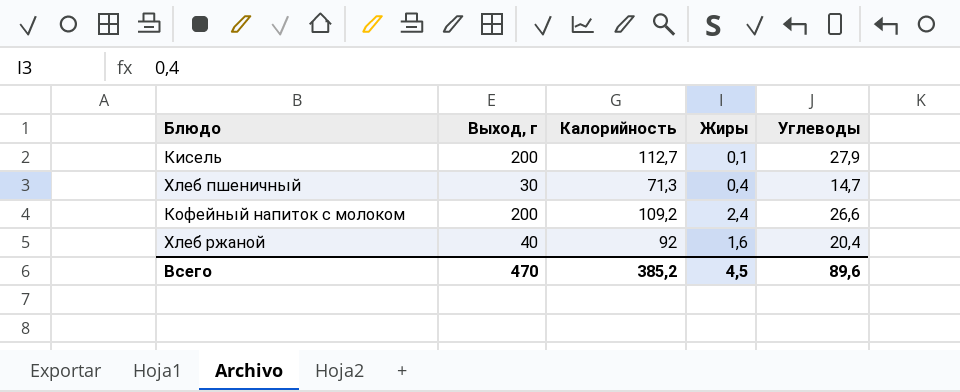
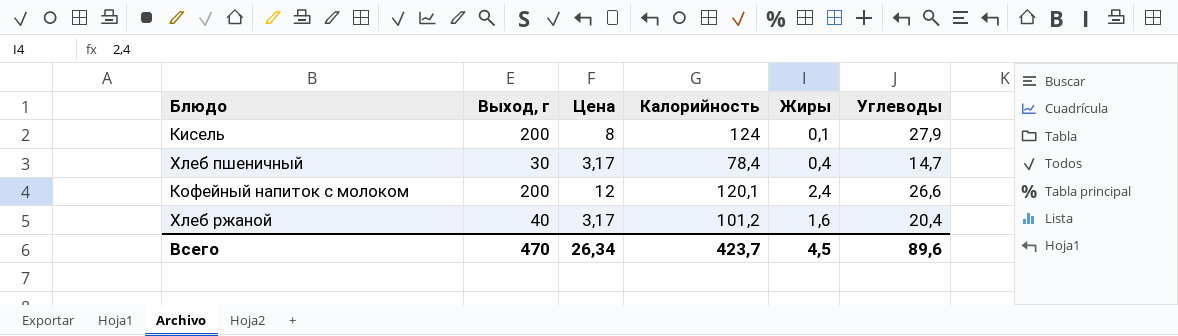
column Цена | position: none -> 3
Кисель | Калорийность: 112,7 -> 124
Хлеб пшеничный | Калорийность: 71,3 -> 78,4
Кофейный напиток с молоком | Калорийность: 109,2 -> 120,1
Хлеб ржаной | Калорийность: 92 -> 101,2
Всего | Калорийность: 385,2 -> 423,7

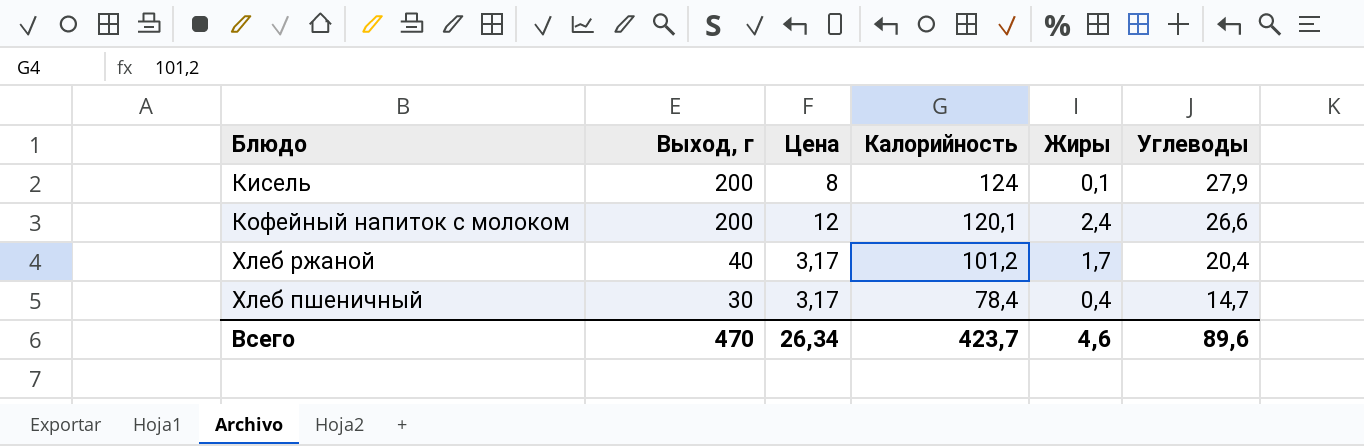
row order: none -> Выход, г descending
Хлеб ржаной | Жиры: 1,6 -> 1,7
Всего | Жиры: 4,5 -> 4,6

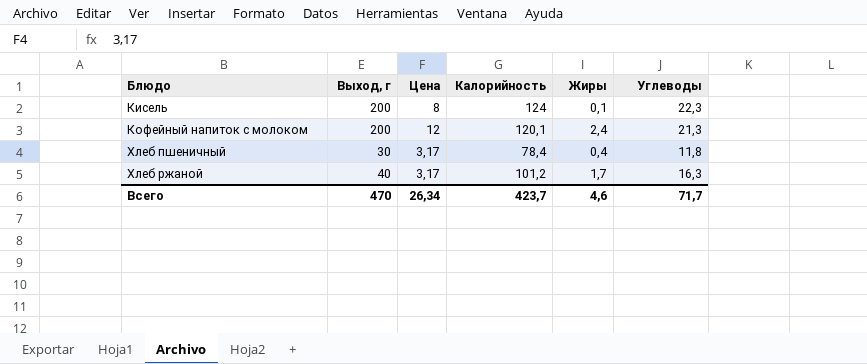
row order: Выход, г descending -> Блюдо ascending
Кисель | Углеводы: 27,9 -> 22,3
Кофейный напиток с молоком | Углеводы: 26,6 -> 21,3
Хлеб пшеничный | Углеводы: 14,7 -> 11,8
Хлеб ржаной | Углеводы: 20,4 -> 16,3
Всего | Углеводы: 89,6 -> 71,7

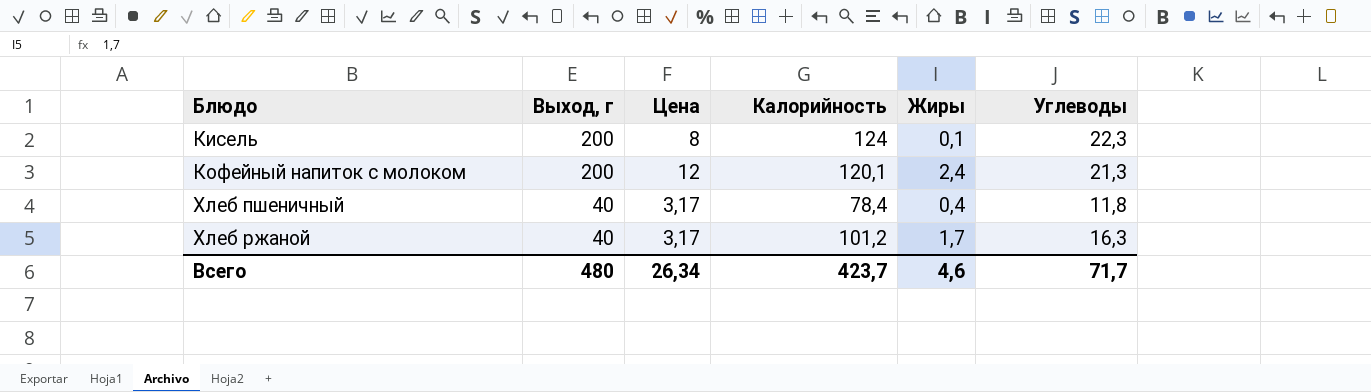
Хлеб пшеничный | Выход, г: 30 -> 40
Всего | Выход, г: 470 -> 480

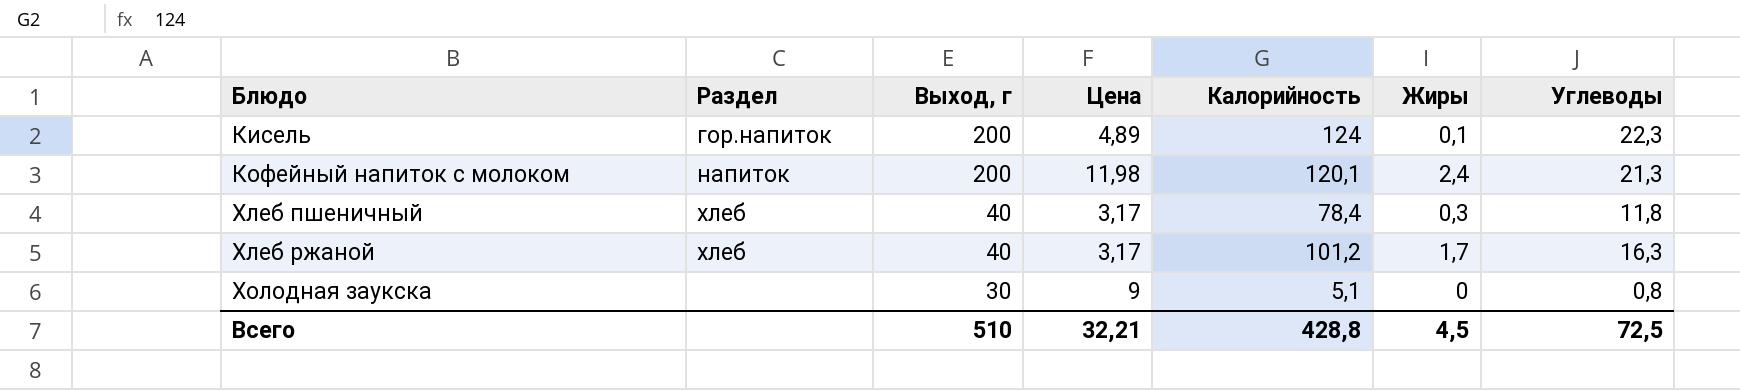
column Раздел | position: none -> 2
Кисель | Цена: 8 -> 4,89
Кофейный напиток с молоком | Цена: 12 -> 11,98
Хлеб пшеничный | Жиры: 0,4 -> 0,3
row Холодная заукска: none -> none | 30 | 9 | 5,1 | 0 | 0,8
Всего | Выход, г: 480 -> 510
Всего | Цена: 26,34 -> 32,21
Всего | Калорийность: 423,7 -> 428,8
Всего | Жиры: 4,6 -> 4,5
Всего | Углеводы: 71,7 -> 72,5

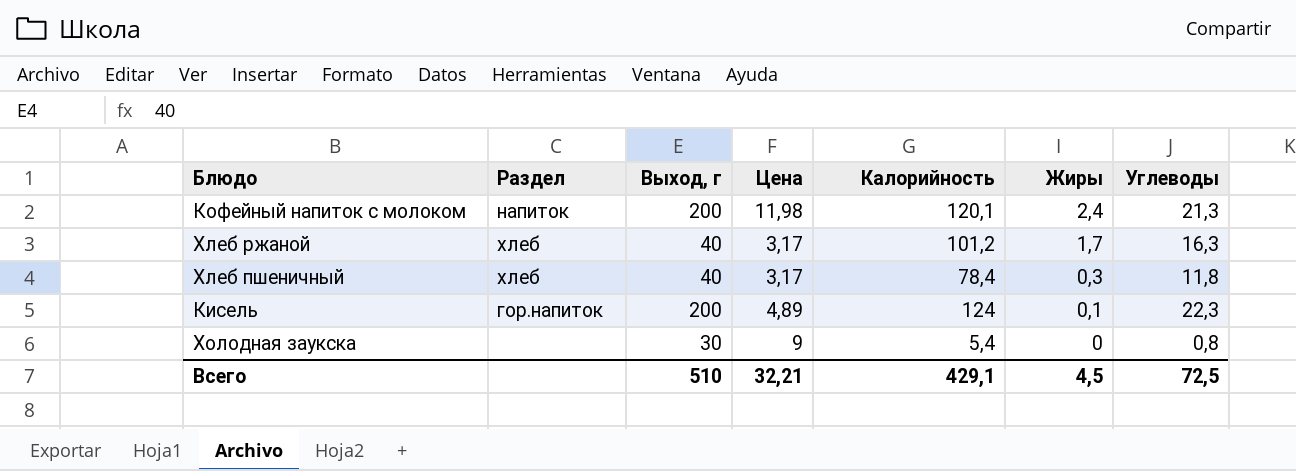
row order: Блюдо ascending -> Жиры descending
Холодная заукска | Калорийность: 5,1 -> 5,4
Всего | Калорийность: 428,8 -> 429,1

